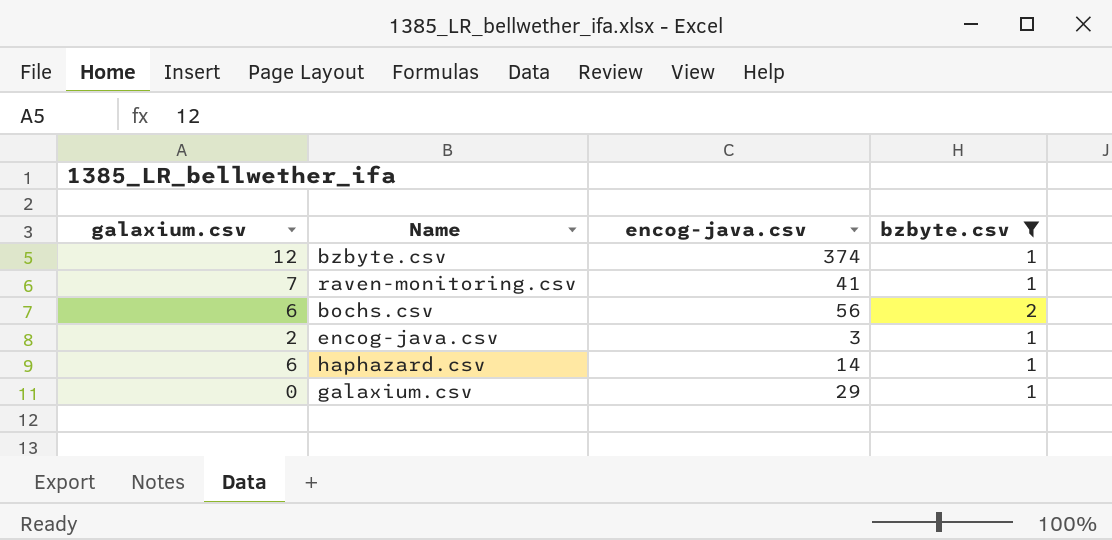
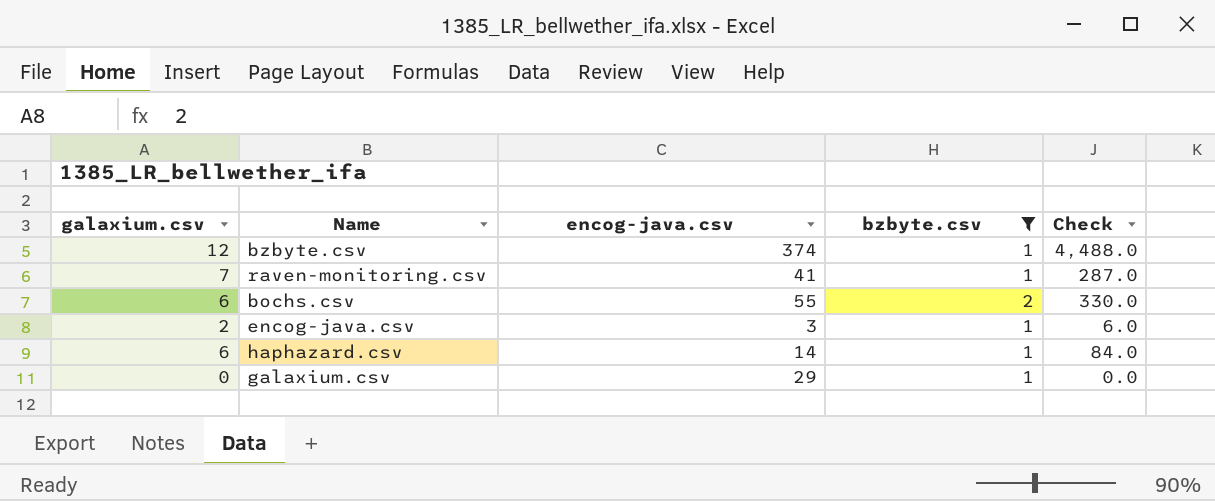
column Check | formula: none -> [galaxium.csv] * [encog-java.csv]
bochs.csv | encog-java.csv: 56 -> 55

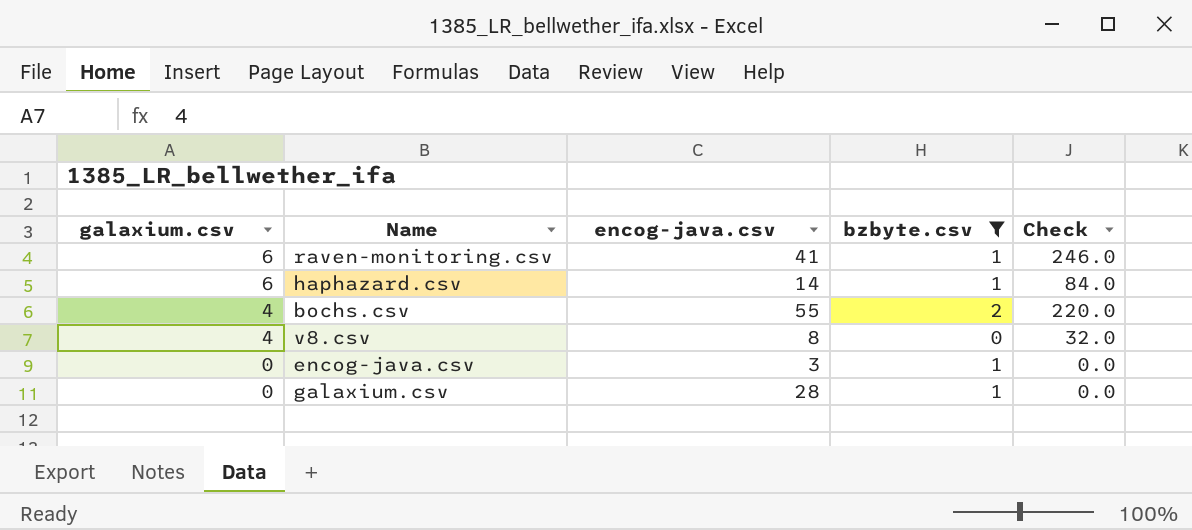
row order: none -> galaxium.csv descending
row bzbyte.csv: 12 | 374 | 1 | 4,488.0 -> none
raven-monitoring.csv | galaxium.csv: 7 -> 6
raven-monitoring.csv | Check: 287.0 -> 246.0
bochs.csv | galaxium.csv: 6 -> 4
bochs.csv | Check: 330.0 -> 220.0
row v8.csv: none -> 4 | 8 | 0 | 32.0
encog-java.csv | galaxium.csv: 2 -> 0
encog-java.csv | Check: 6.0 -> 0.0
galaxium.csv | encog-java.csv: 29 -> 28

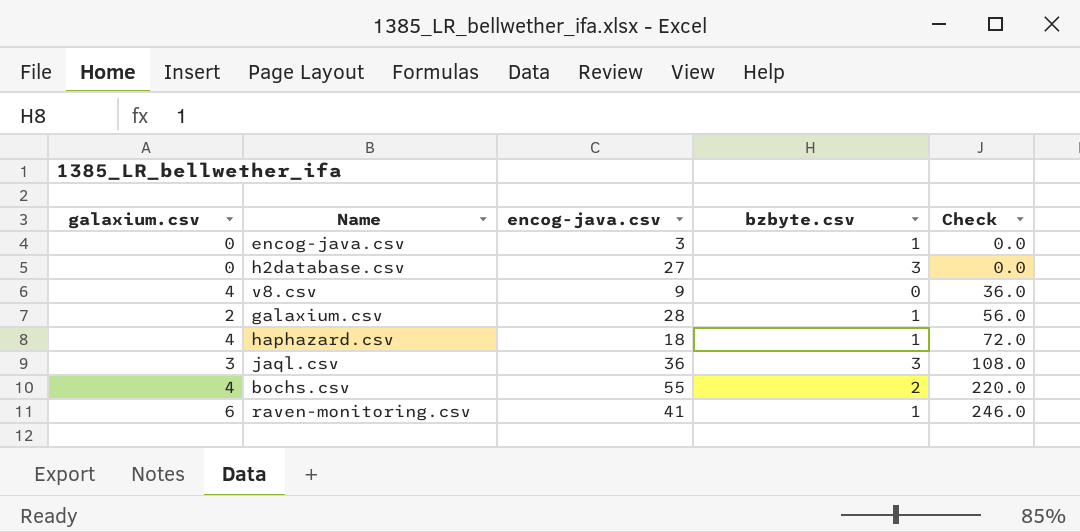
filter: bzbyte.csv != 3 -> none
row order: galaxium.csv descending -> Check ascending
v8.csv | encog-java.csv: 8 -> 9
v8.csv | Check: 32.0 -> 36.0
galaxium.csv | galaxium.csv: 0 -> 2
galaxium.csv | Check: 0.0 -> 56.0
haphazard.csv | galaxium.csv: 6 -> 4
haphazard.csv | encog-java.csv: 14 -> 18
haphazard.csv | Check: 84.0 -> 72.0

